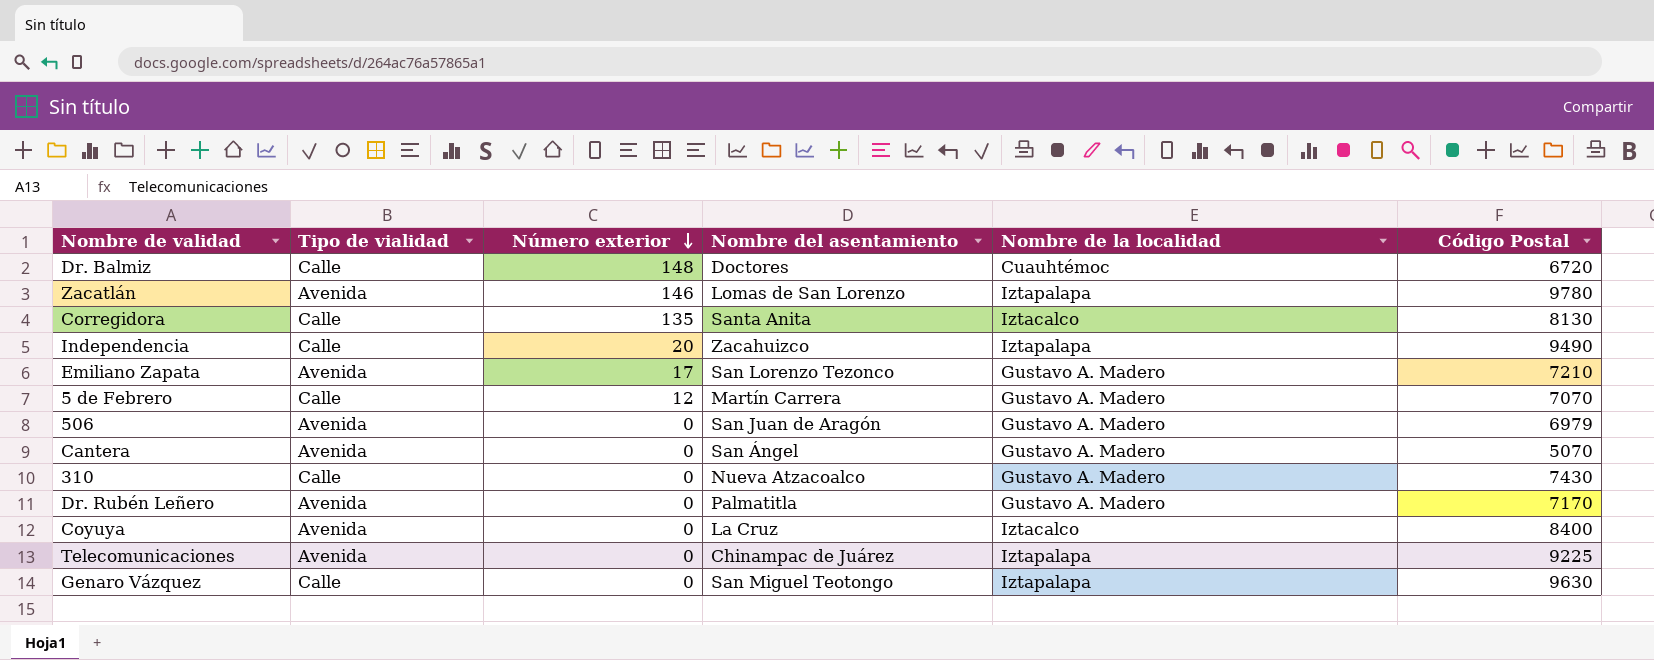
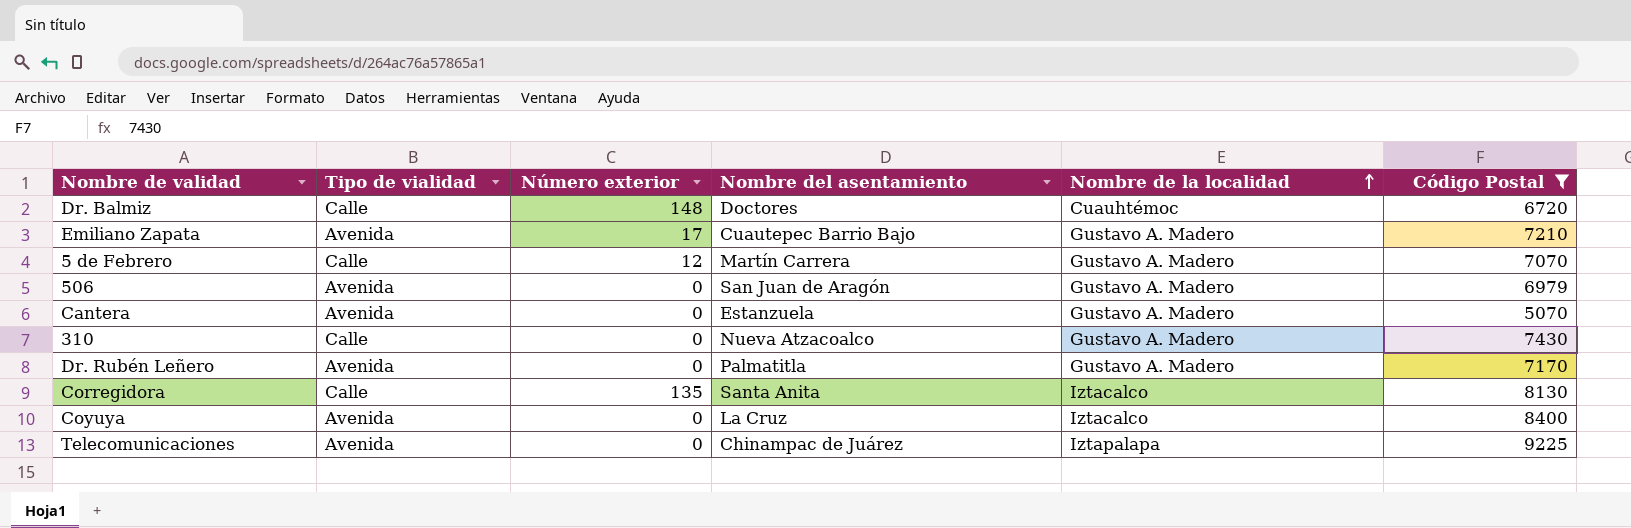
filter: none -> Código Postal <= 9225
row order: Número exterior descending -> Nombre de la localidad ascending
Emiliano Zapata | Nombre del asentamiento: San Lorenzo Tezonco -> Cuautepec Barrio Bajo
Cantera | Nombre del asentamiento: San Ángel -> Estanzuela

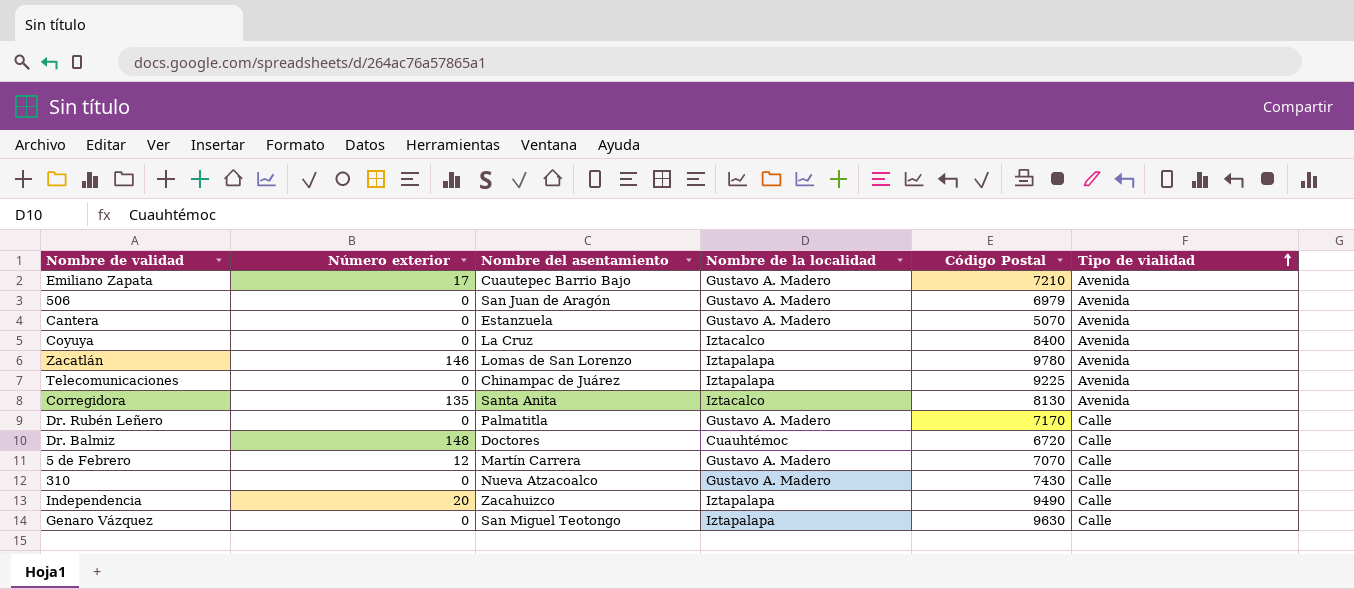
filter: Código Postal <= 9225 -> none
row order: Nombre de la localidad ascending -> Tipo de vialidad ascending
column Tipo de vialidad | position: 2 -> 6
Corregidora | Tipo de vialidad: Calle -> Avenida
Dr. Rubén Leñero | Tipo de vialidad: Avenida -> Calle

